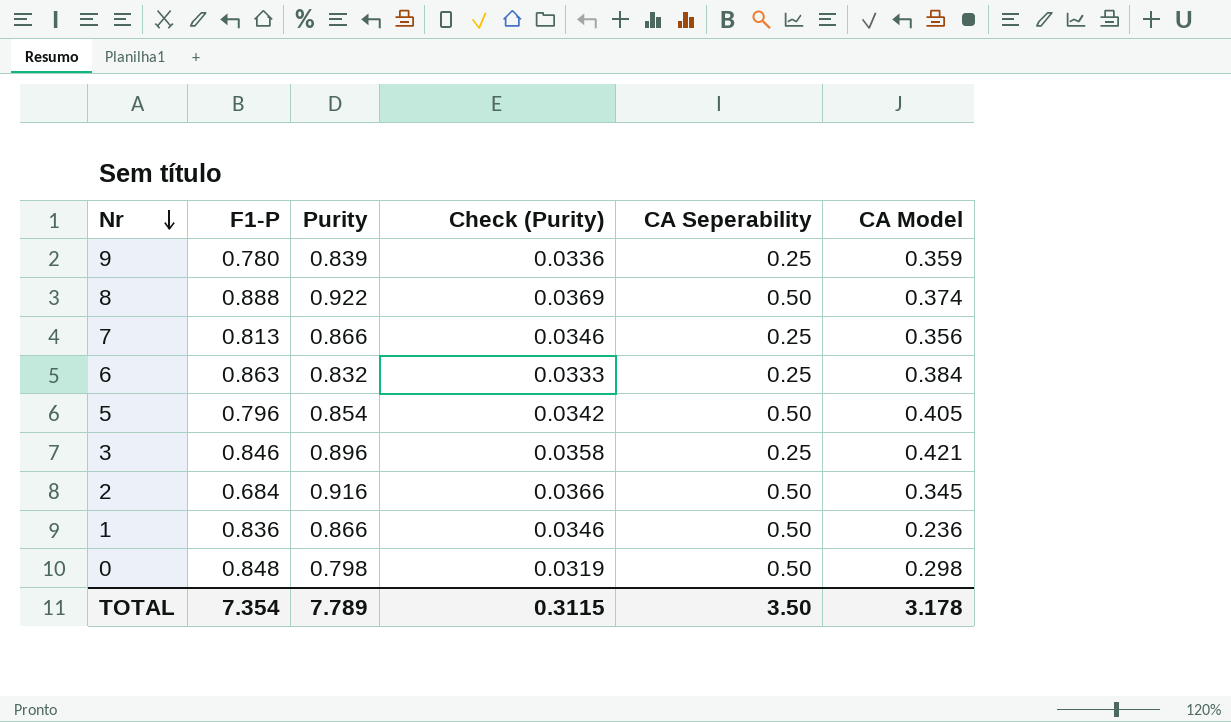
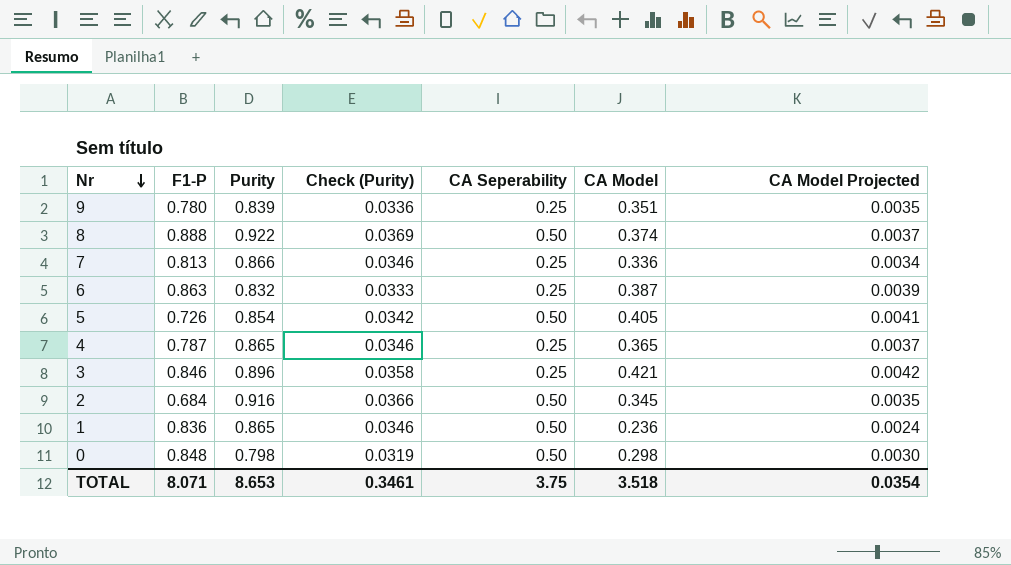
column CA Model Projected | formula: none -> [CA Model] * 0.01
9 | CA Model: 0.359 -> 0.351
7 | CA Model: 0.356 -> 0.336
6 | CA Model: 0.384 -> 0.387
5 | F1-P: 0.796 -> 0.726
row 4: none -> 0.787 | 0.865 | 0.0346 | 0.25 | 0.365 | 0.0037
1 | Purity: 0.866 -> 0.865
TOTAL | F1-P: 7.354 -> 8.071
TOTAL | Purity: 7.789 -> 8.653
TOTAL | Check (Purity): 0.3115 -> 0.3461
TOTAL | CA Seperability: 3.50 -> 3.75
TOTAL | CA Model: 3.178 -> 3.518

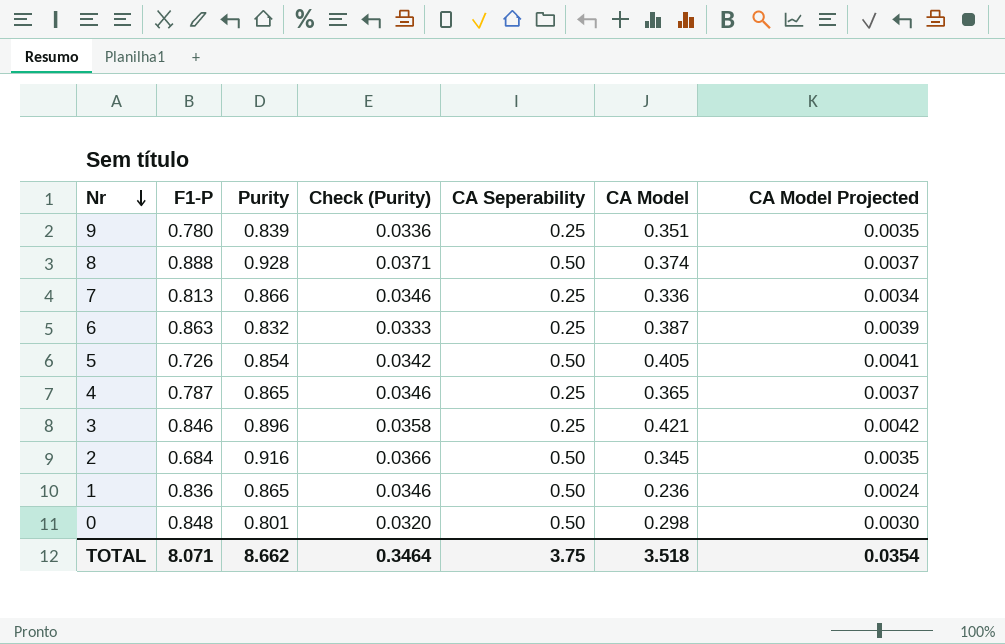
8 | Purity: 0.922 -> 0.928
8 | Check (Purity): 0.0369 -> 0.0371
0 | Purity: 0.798 -> 0.801
0 | Check (Purity): 0.0319 -> 0.0320
TOTAL | Purity: 8.653 -> 8.662
TOTAL | Check (Purity): 0.3461 -> 0.3464

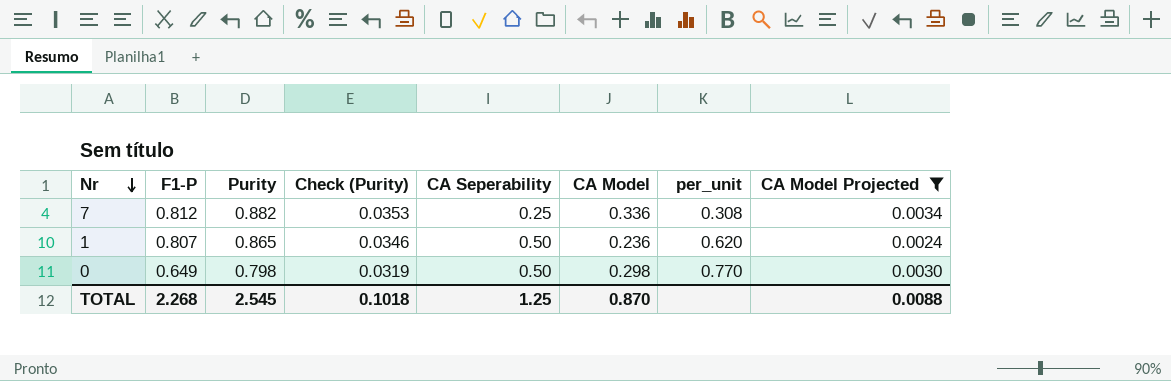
filter: none -> CA Model Projected <= 0.0034
column per_unit | formula: none -> [CA Seperability] / [F1-P]
7 | F1-P: 0.813 -> 0.812
7 | Purity: 0.866 -> 0.882
7 | Check (Purity): 0.0346 -> 0.0353
1 | F1-P: 0.836 -> 0.807
0 | F1-P: 0.848 -> 0.649
0 | Purity: 0.801 -> 0.798
0 | Check (Purity): 0.0320 -> 0.0319
TOTAL | F1-P: 8.071 -> 2.268
TOTAL | Purity: 8.662 -> 2.545
TOTAL | Check (Purity): 0.3464 -> 0.1018
TOTAL | CA Seperability: 3.75 -> 1.25
TOTAL | CA Model: 3.518 -> 0.870
TOTAL | CA Model Projected: 0.0354 -> 0.0088

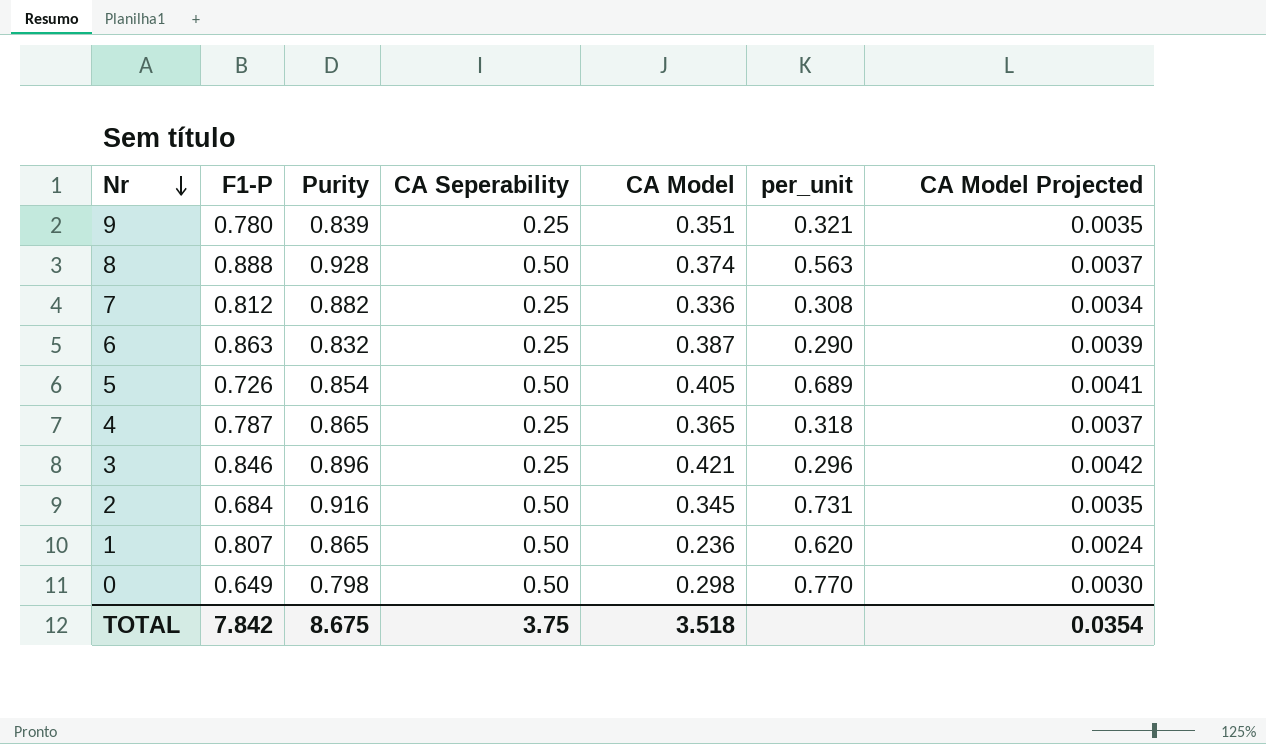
filter: CA Model Projected <= 0.0034 -> none
column Check (Purity) | formula: [Purity] * 0.04 -> none
TOTAL | F1-P: 2.268 -> 7.842
TOTAL | Purity: 2.545 -> 8.675
TOTAL | CA Seperability: 1.25 -> 3.75
TOTAL | CA Model: 0.870 -> 3.518
TOTAL | CA Model Projected: 0.0088 -> 0.0354

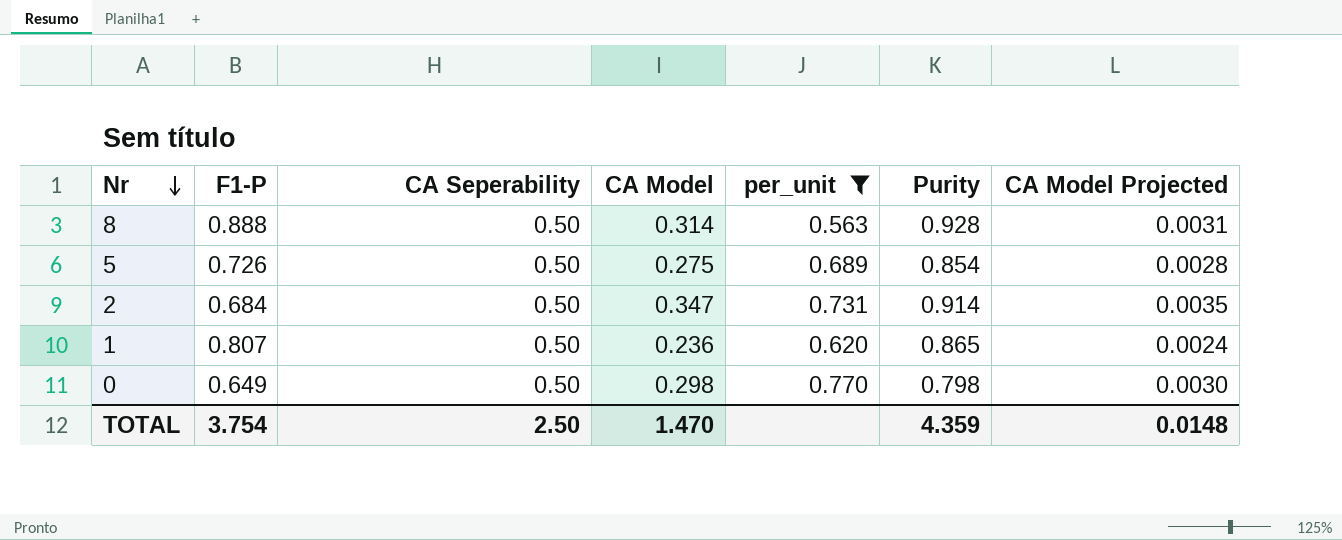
filter: none -> per_unit >= 0.563
column Purity | position: 3 -> 6
8 | CA Model: 0.374 -> 0.314
8 | CA Model Projected: 0.0037 -> 0.0031
5 | CA Model: 0.405 -> 0.275
5 | CA Model Projected: 0.0041 -> 0.0028
2 | CA Model: 0.345 -> 0.347
2 | Purity: 0.916 -> 0.914
TOTAL | F1-P: 7.842 -> 3.754
TOTAL | CA Seperability: 3.75 -> 2.50
TOTAL | CA Model: 3.518 -> 1.470
TOTAL | Purity: 8.675 -> 4.359
TOTAL | CA Model Projected: 0.0354 -> 0.0148

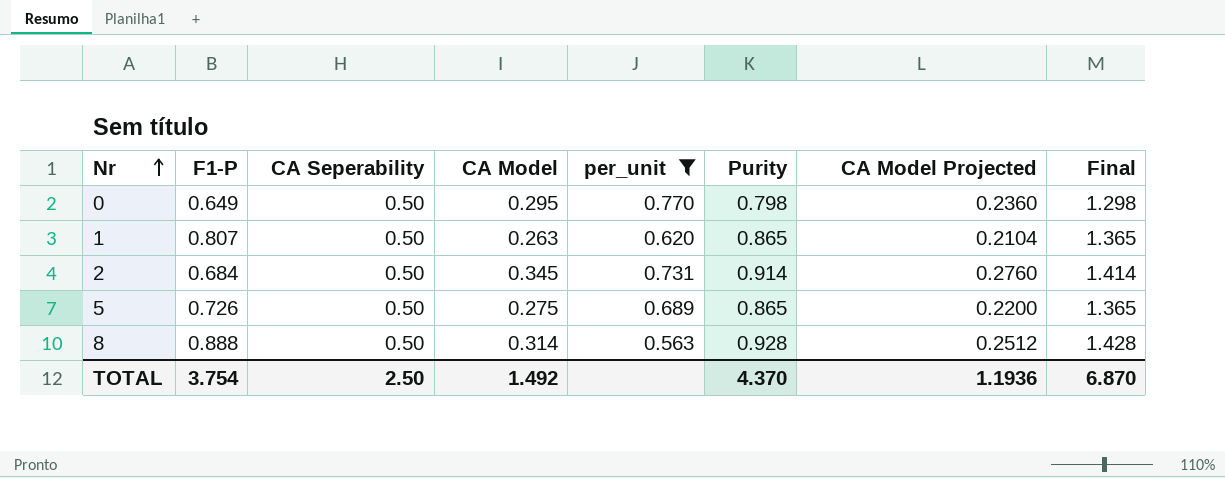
row order: Nr descending -> Nr ascending
column CA Model Projected | formula: [CA Model] * 0.01 -> [CA Model] * 0.8
column Final | formula: none -> [CA Seperability] + [Purity]
0 | CA Model: 0.298 -> 0.295
1 | CA Model: 0.236 -> 0.263
2 | CA Model: 0.347 -> 0.345
5 | Purity: 0.854 -> 0.865
TOTAL | CA Model: 1.470 -> 1.492
TOTAL | Purity: 4.359 -> 4.370
TOTAL | CA Model Projected: 0.0148 -> 1.1936

